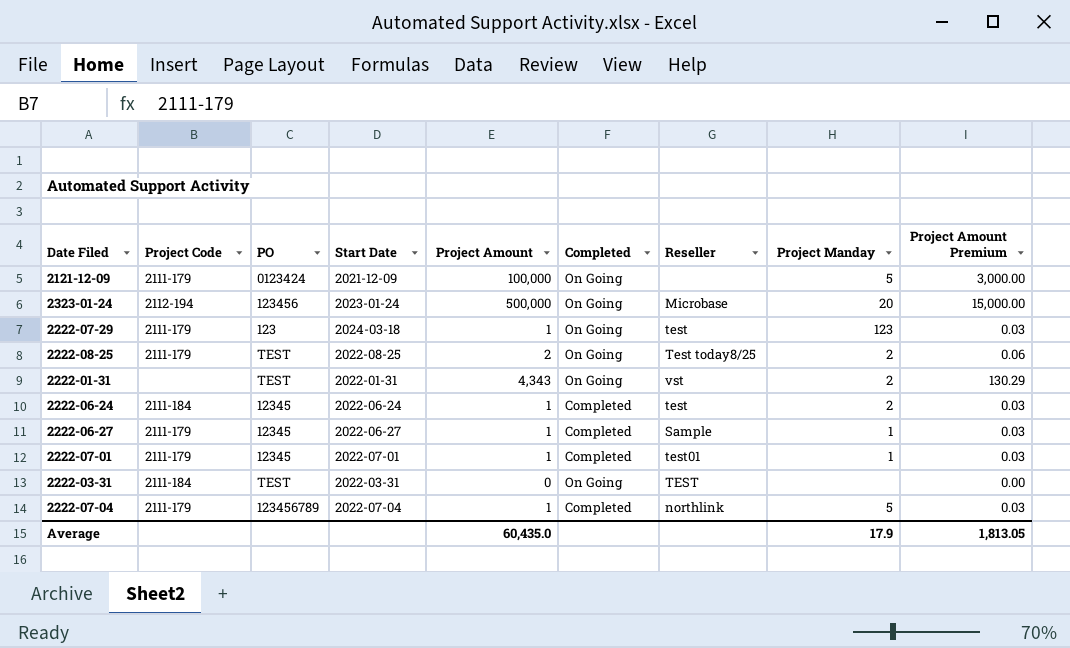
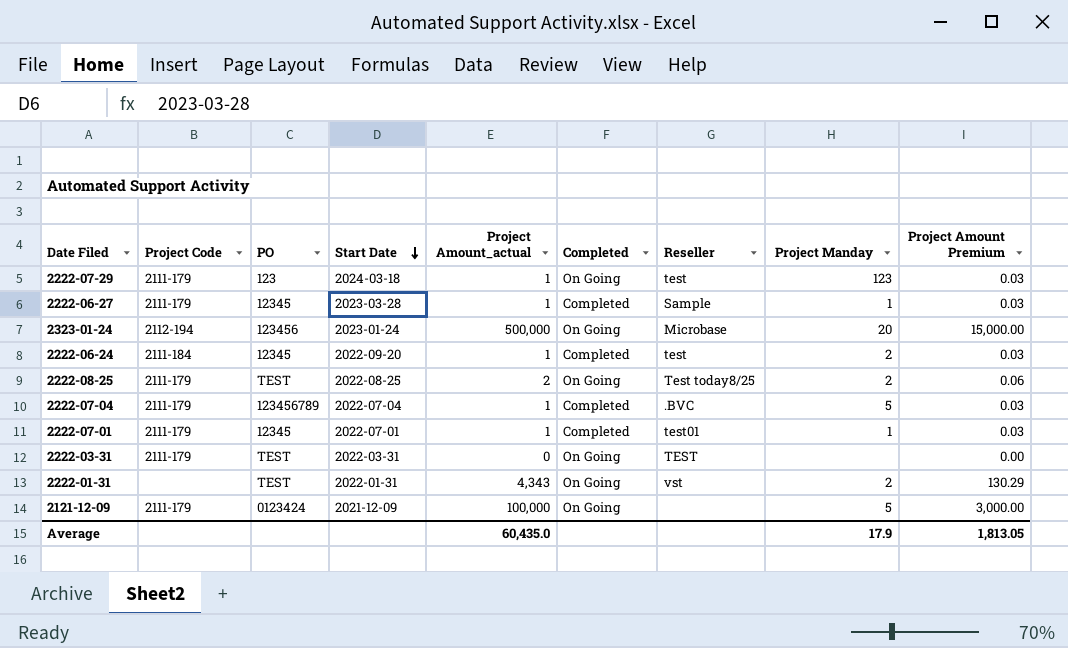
row order: none -> Start Date descending
column name: Project Amount -> Project Amount_actual
2222-06-27 | Start Date: 2022-06-27 -> 2023-03-28
2222-06-24 | Start Date: 2022-06-24 -> 2022-09-20
2222-07-04 | Reseller: northlink -> .BVC
2222-03-31 | Project Code: 2111-184 -> 2111-179

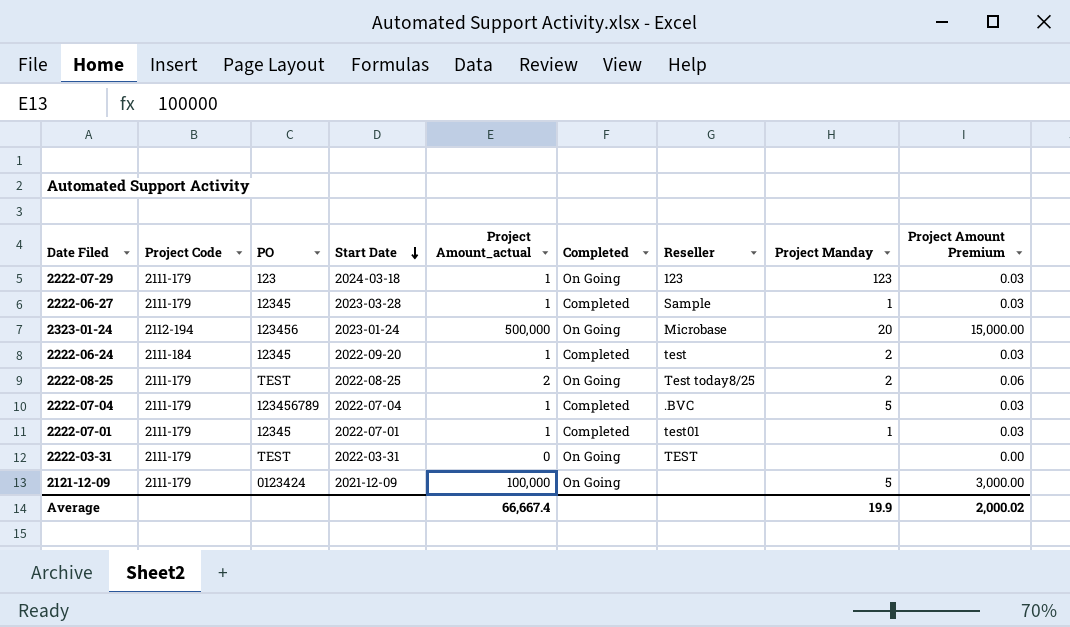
row 2222-01-31: none | TEST | 2022-01-31 | 4,343 | On Going | vst | 2 | 130.29 -> none
2222-07-29 | Reseller: test -> 123
Average | Project Amount_actual: 60,435.0 -> 66,667.4
Average | Project Manday: 17.9 -> 19.9
Average | Project Amount Premium: 1,813.05 -> 2,000.02

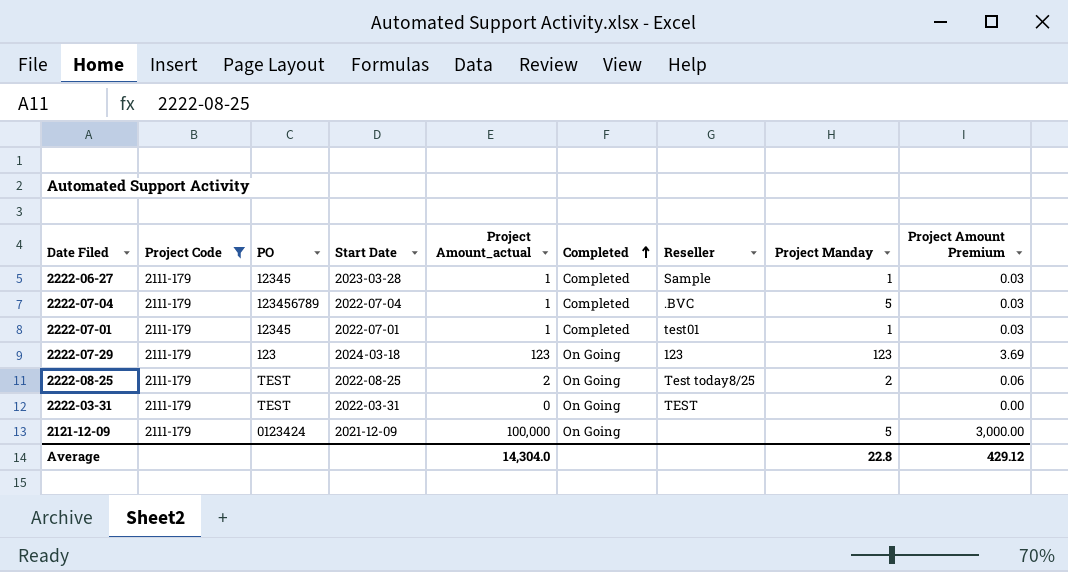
filter: none -> Project Code = 2111-179
row order: Start Date descending -> Completed ascending
2222-07-29 | Project Amount_actual: 1 -> 123
2222-07-29 | Project Amount Premium: 0.03 -> 3.69
Average | Project Amount_actual: 66,667.4 -> 14,304.0
Average | Project Manday: 19.9 -> 22.8
Average | Project Amount Premium: 2,000.02 -> 429.12

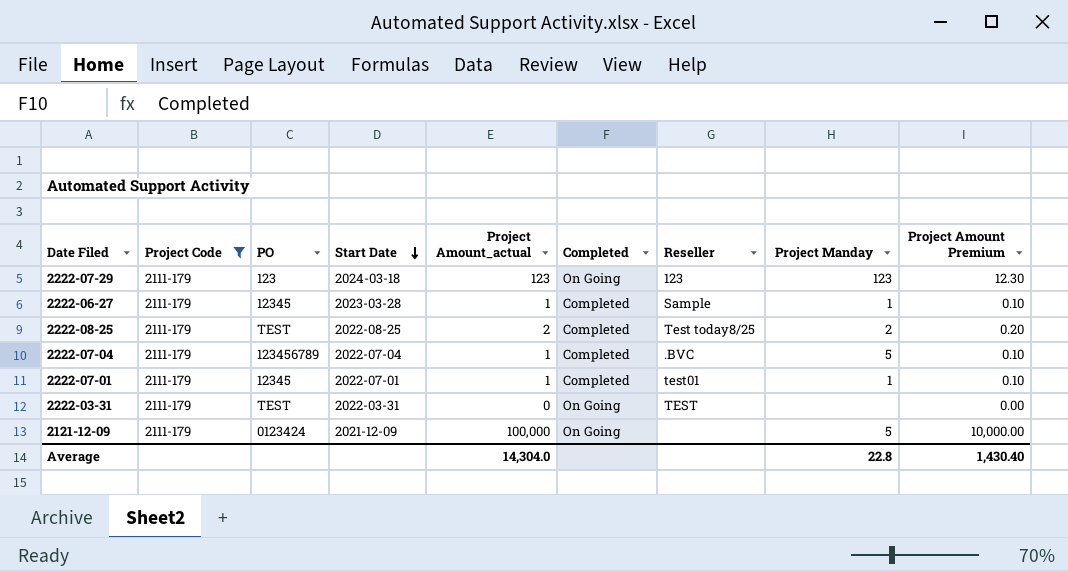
row order: Completed ascending -> Start Date descending
column Project Amount Premium | formula: [Project Amount_actual] * 0.03 -> [Project Amount_actual] * 0.1
2222-08-25 | Completed: On Going -> Completed
Average | Project Amount Premium: 429.12 -> 1,430.40

